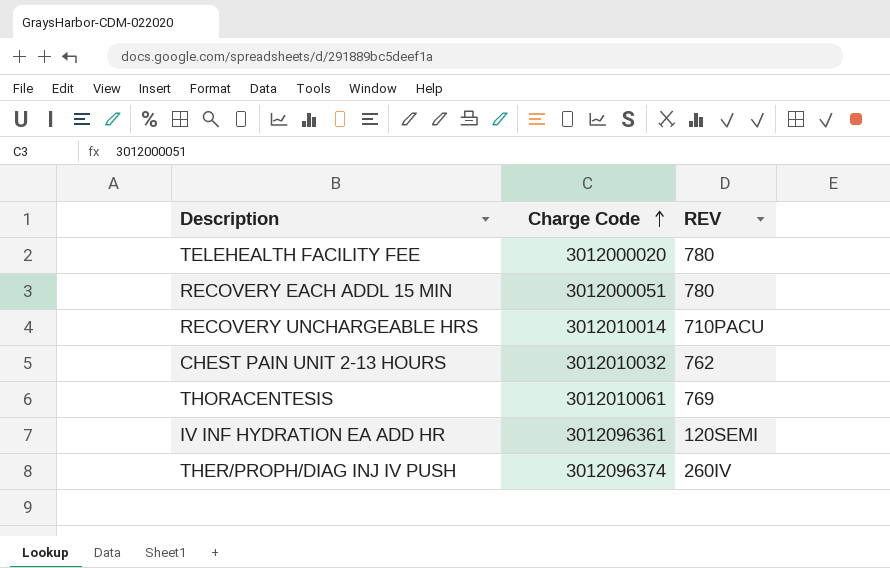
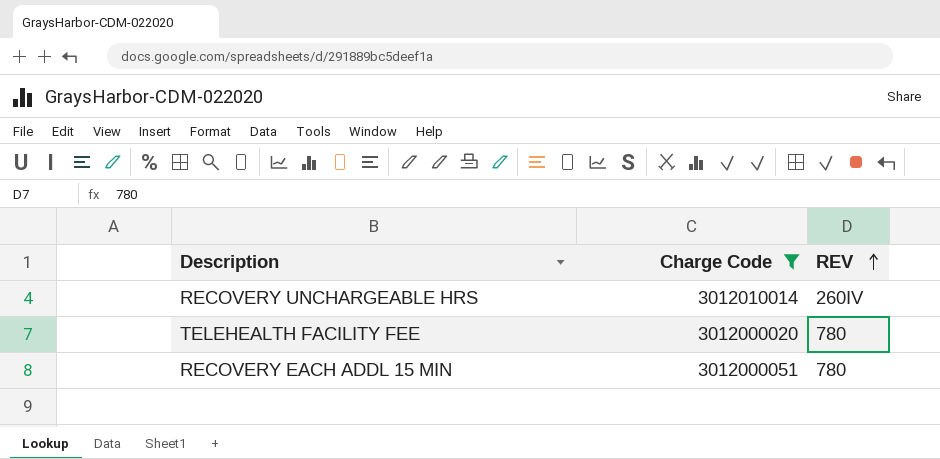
filter: none -> Charge Code <= 3012010014
row order: Charge Code ascending -> REV ascending
RECOVERY UNCHARGEABLE HRS | REV: 710PACU -> 260IV

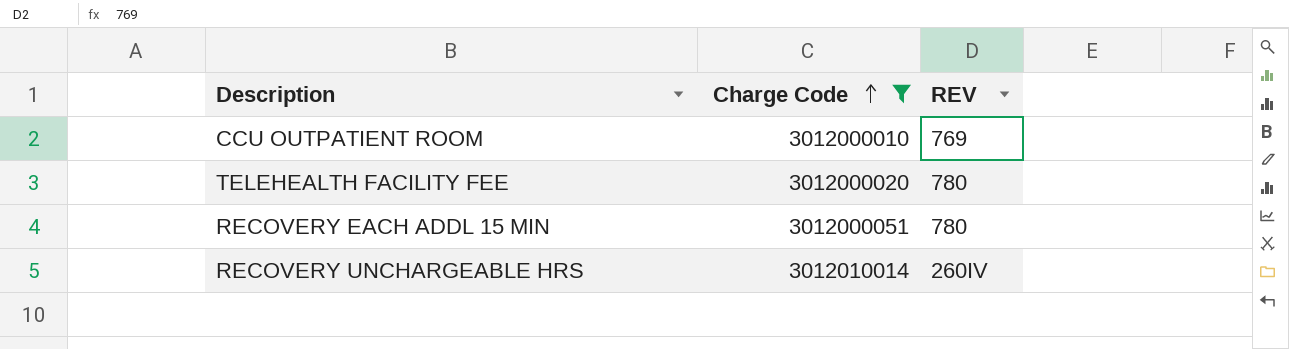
row order: REV ascending -> Charge Code ascending
row CCU OUTPATIENT ROOM: none -> 3012000010 | 769

